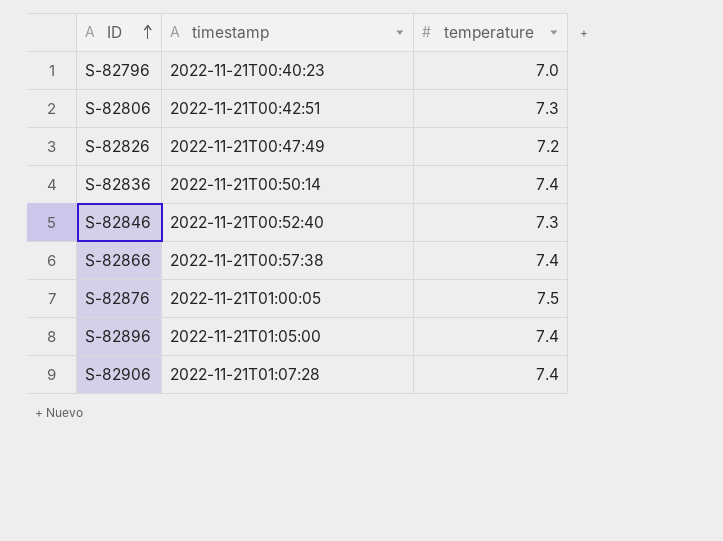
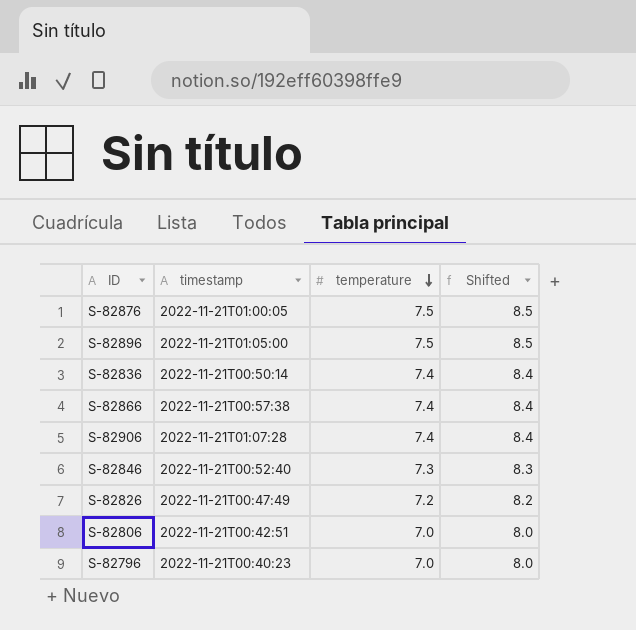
row order: ID ascending -> temperature descending
column Shifted | formula: none -> [temperature] + 1
S-82896 | temperature: 7.4 -> 7.5
S-82806 | temperature: 7.3 -> 7.0

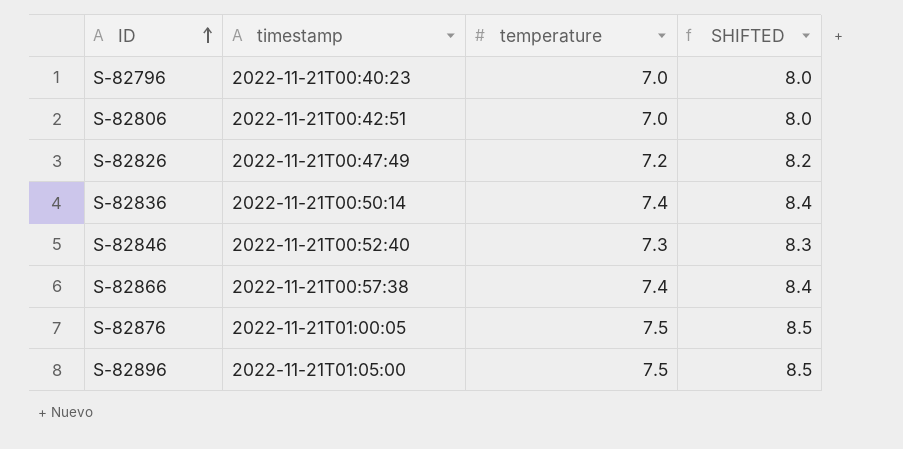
row order: temperature descending -> ID ascending
column name: Shifted -> SHIFTED
row S-82906: 2022-11-21T01:07:28 | 7.4 | 8.4 -> none

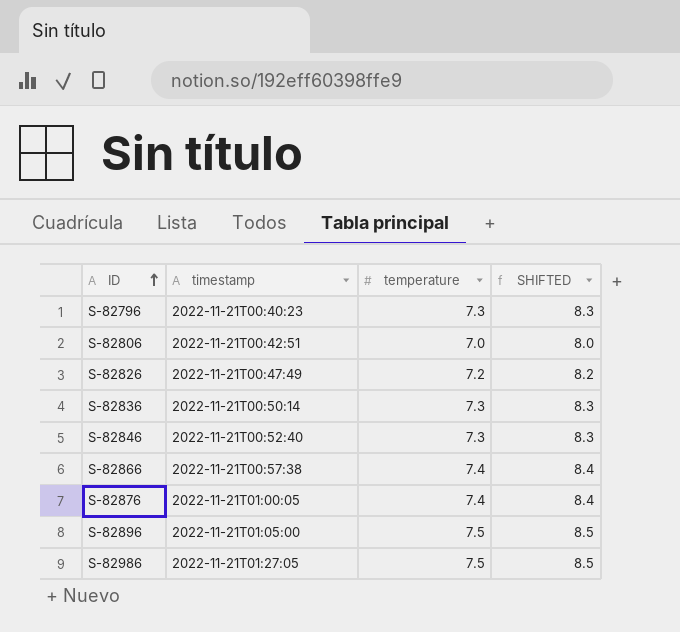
S-82796 | temperature: 7.0 -> 7.3
S-82796 | SHIFTED: 8.0 -> 8.3
S-82836 | temperature: 7.4 -> 7.3
S-82836 | SHIFTED: 8.4 -> 8.3
S-82876 | temperature: 7.5 -> 7.4
S-82876 | SHIFTED: 8.5 -> 8.4
row S-82986: none -> 2022-11-21T01:27:05 | 7.5 | 8.5

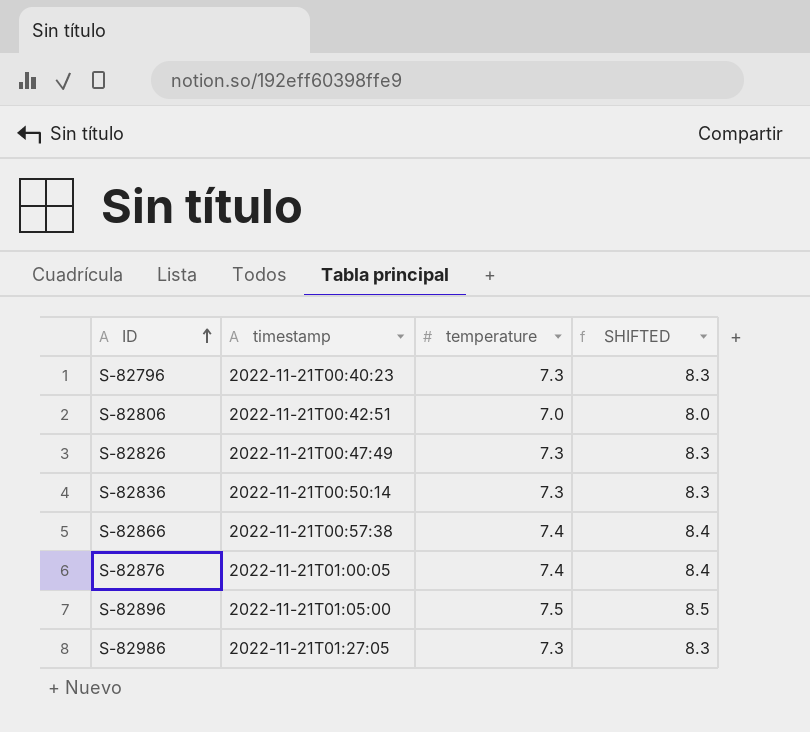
row S-82846: 2022-11-21T00:52:40 | 7.3 | 8.3 -> none
S-82826 | temperature: 7.2 -> 7.3
S-82826 | SHIFTED: 8.2 -> 8.3
S-82986 | temperature: 7.5 -> 7.3
S-82986 | SHIFTED: 8.5 -> 8.3

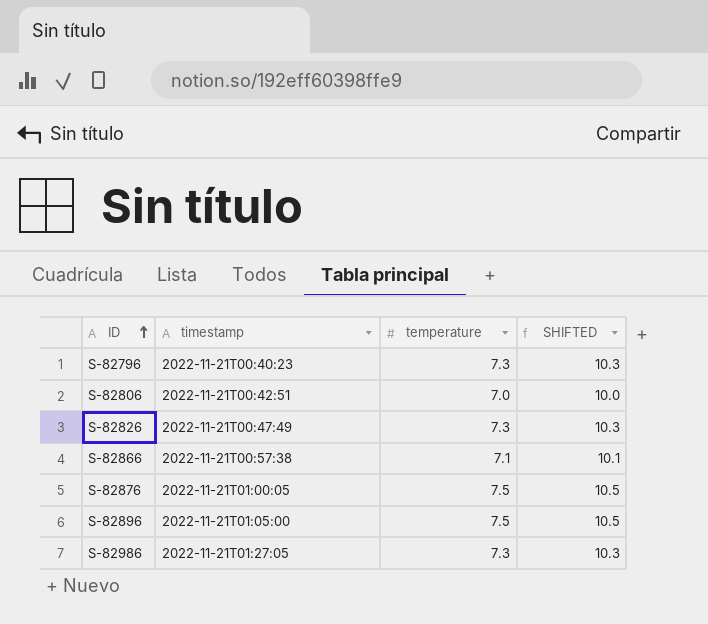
column SHIFTED | formula: [temperature] + 1 -> [temperature] + 3
row S-82836: 2022-11-21T00:50:14 | 7.3 | 8.3 -> none
S-82866 | temperature: 7.4 -> 7.1
S-82876 | temperature: 7.4 -> 7.5

